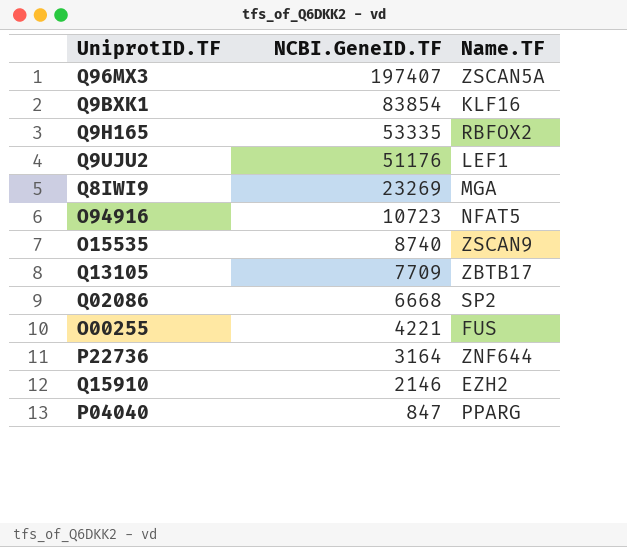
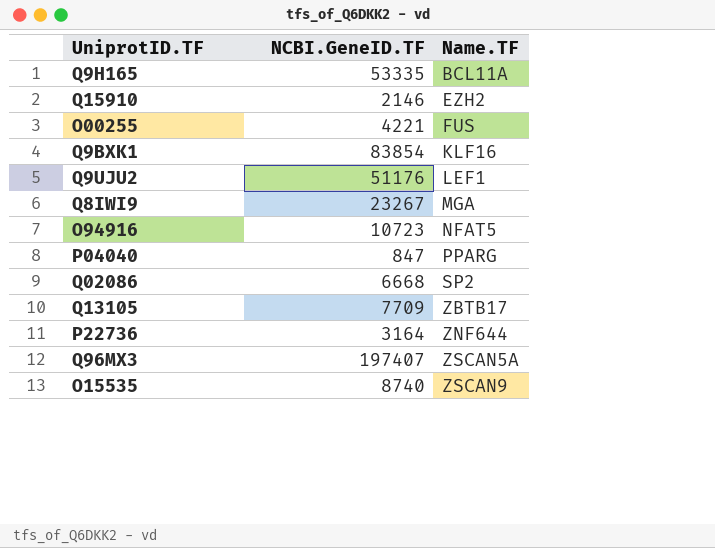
row order: NCBI.GeneID.TF descending -> Name.TF ascending
Q9H165 | Name.TF: RBFOX2 -> BCL11A
Q8IWI9 | NCBI.GeneID.TF: 23269 -> 23267

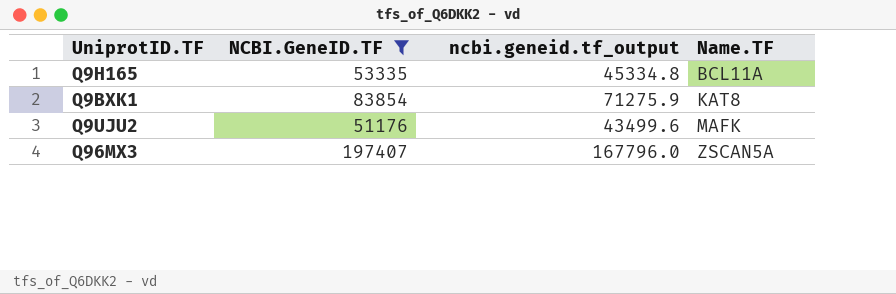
filter: none -> NCBI.GeneID.TF >= 51176
column ncbi.geneid.tf_output | formula: none -> [NCBI.GeneID.TF] * 0.85
Q9BXK1 | Name.TF: KLF16 -> KAT8
Q9UJU2 | Name.TF: LEF1 -> MAFK

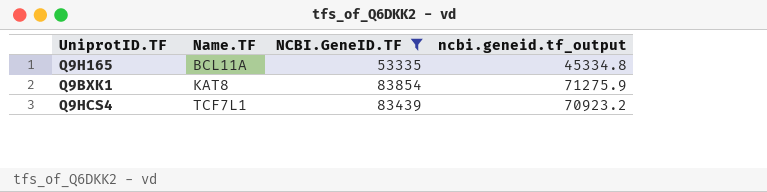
column Name.TF | position: 4 -> 2
row Q9UJU2: 51176 | 43499.6 | MAFK -> none
row Q96MX3: 197407 | 167796.0 | ZSCAN5A -> none
row Q9HCS4: none -> TCF7L1 | 83439 | 70923.2

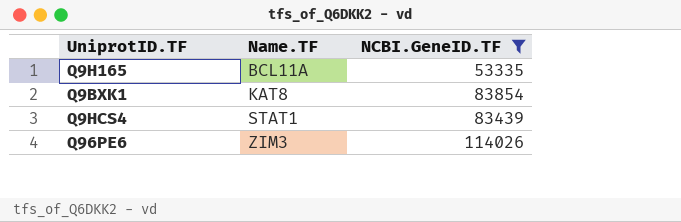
column ncbi.geneid.tf_output | formula: [NCBI.GeneID.TF] * 0.85 -> none
Q9HCS4 | Name.TF: TCF7L1 -> STAT1
row Q96PE6: none -> ZIM3 | 114026

